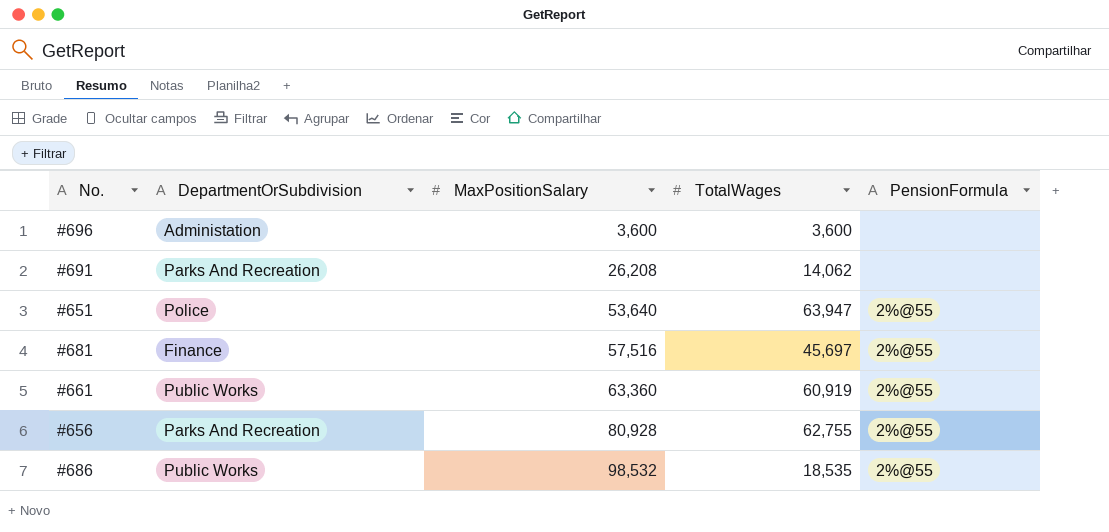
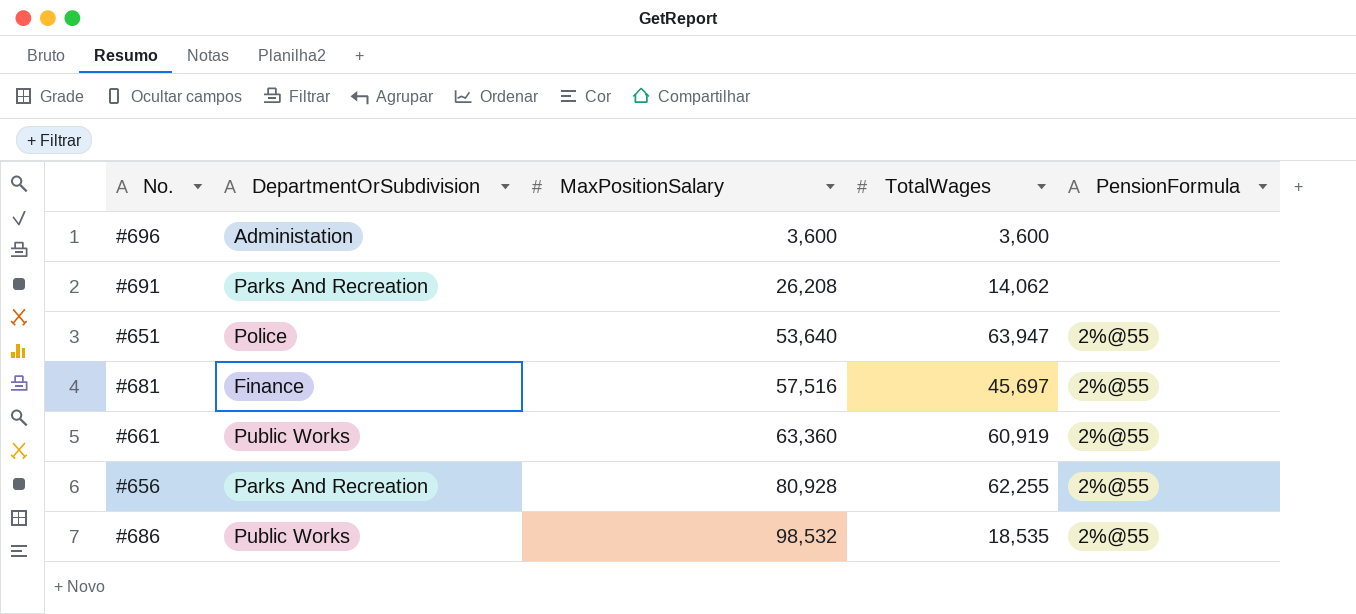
#656 | TotalWages: 62,755 -> 62,255

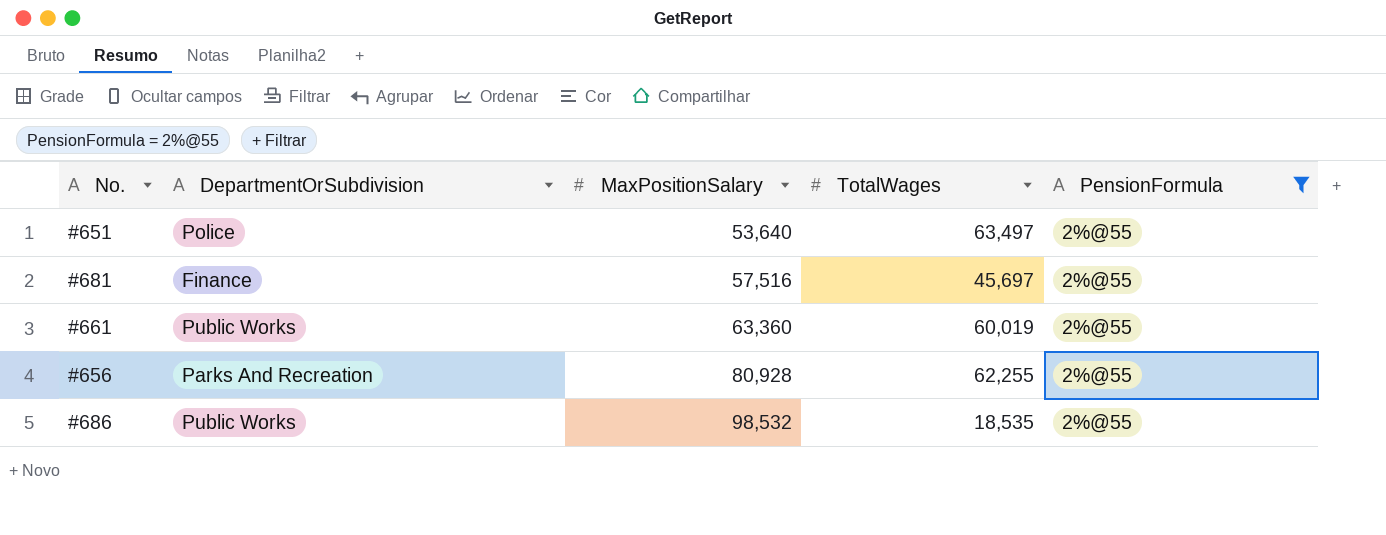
filter: none -> PensionFormula = 2%@55
#651 | TotalWages: 63,947 -> 63,497
#661 | TotalWages: 60,919 -> 60,019

